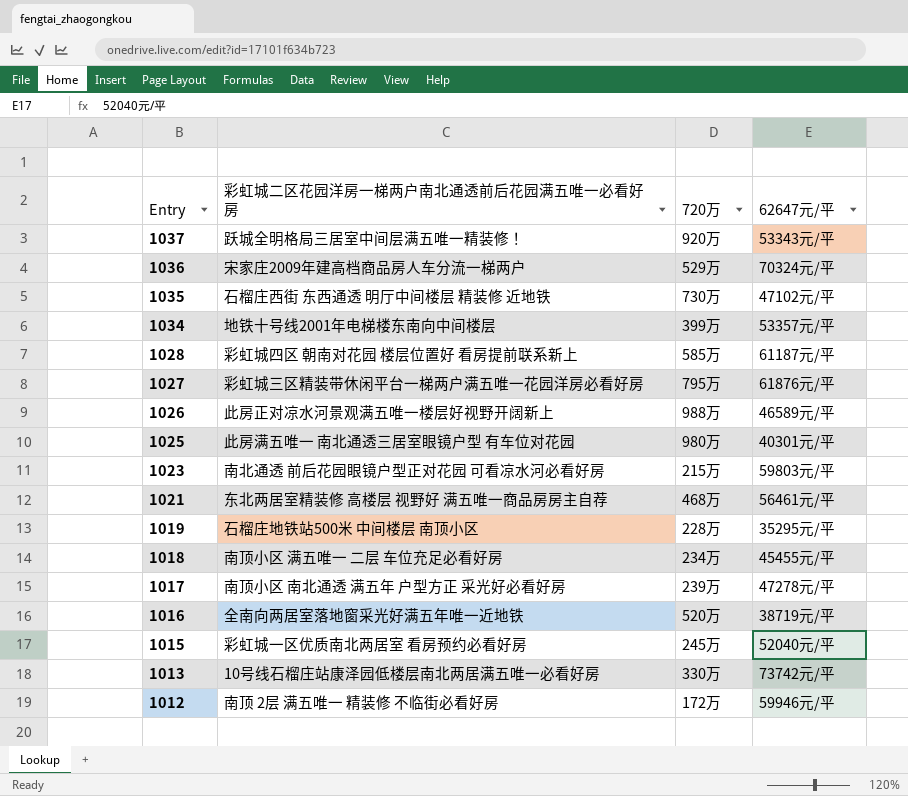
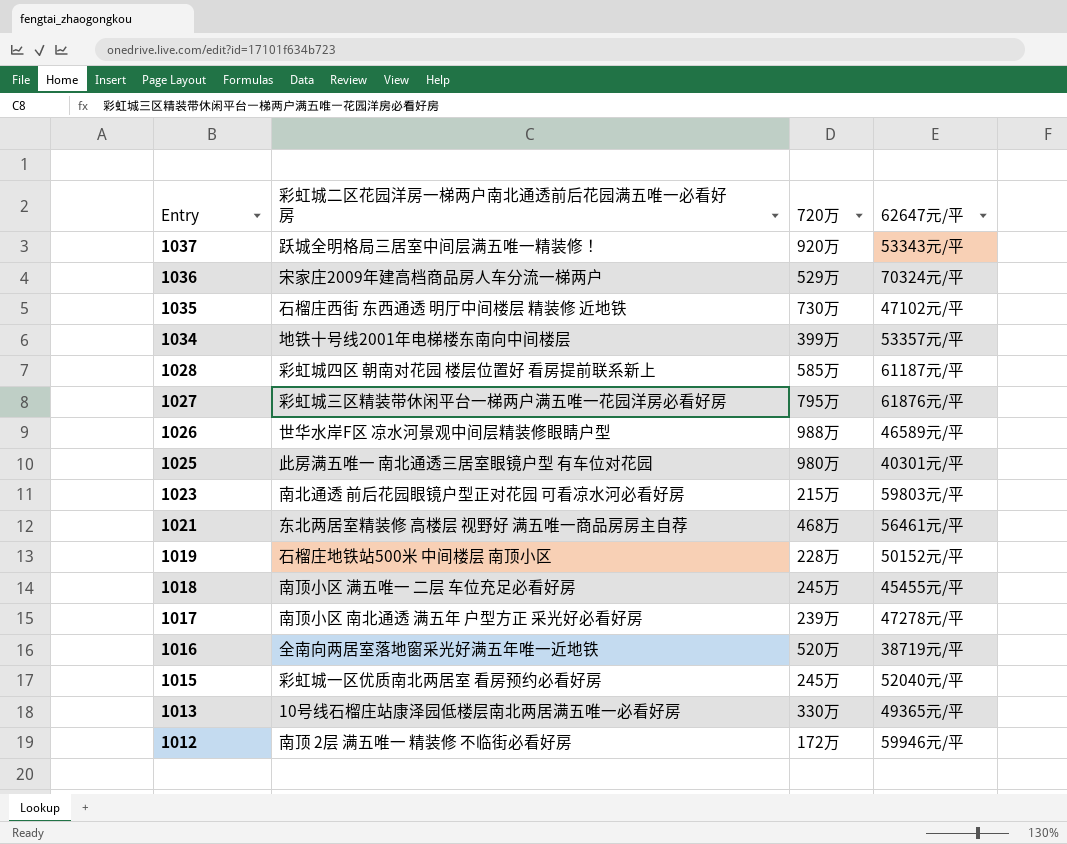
1026 | 彩虹城二区花园洋房一梯两户南北通透前后花园满五唯一必看好房: 此房正对凉水河景观满五唯一楼层好视野开阔新上 -> 世华水岸F区 凉水河景观中间层精装修眼睛户型
1019 | 62647元/平: 35295元/平 -> 50152元/平
1018 | 720万: 234万 -> 245万
1013 | 62647元/平: 73742元/平 -> 49365元/平

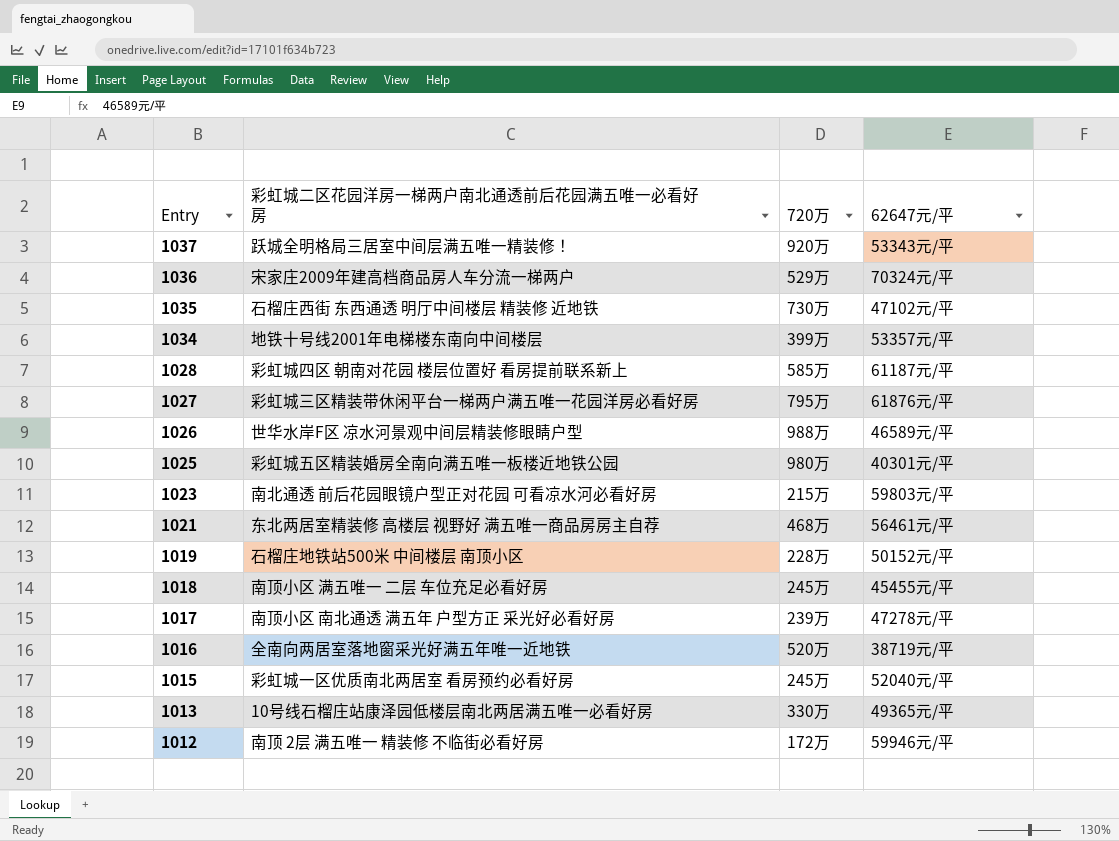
1025 | 彩虹城二区花园洋房一梯两户南北通透前后花园满五唯一必看好房: 此房满五唯一 南北通透三居室眼镜户型 有车位对花园 -> 彩虹城五区精装婚房全南向满五唯一板楼近地铁公园

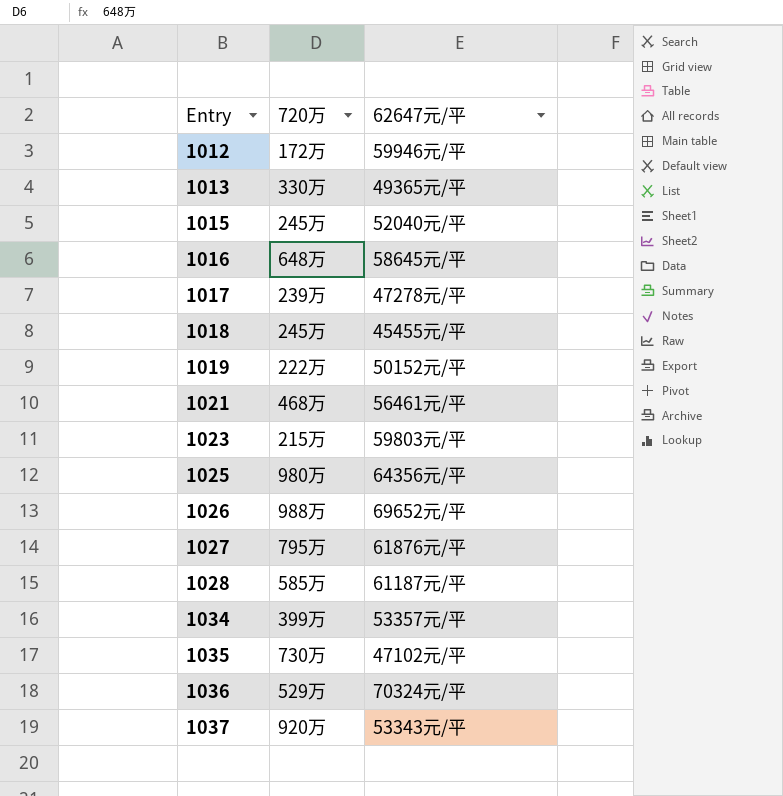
row order: Entry descending -> Entry ascending
column 彩虹城二区花园洋房一梯两户南北通透前后花园满五唯一必看好房 | position: 2 -> none
1016 | 720万: 520万 -> 648万
1016 | 62647元/平: 38719元/平 -> 58645元/平
1019 | 720万: 228万 -> 222万
1025 | 62647元/平: 40301元/平 -> 64356元/平
1026 | 62647元/平: 46589元/平 -> 69652元/平

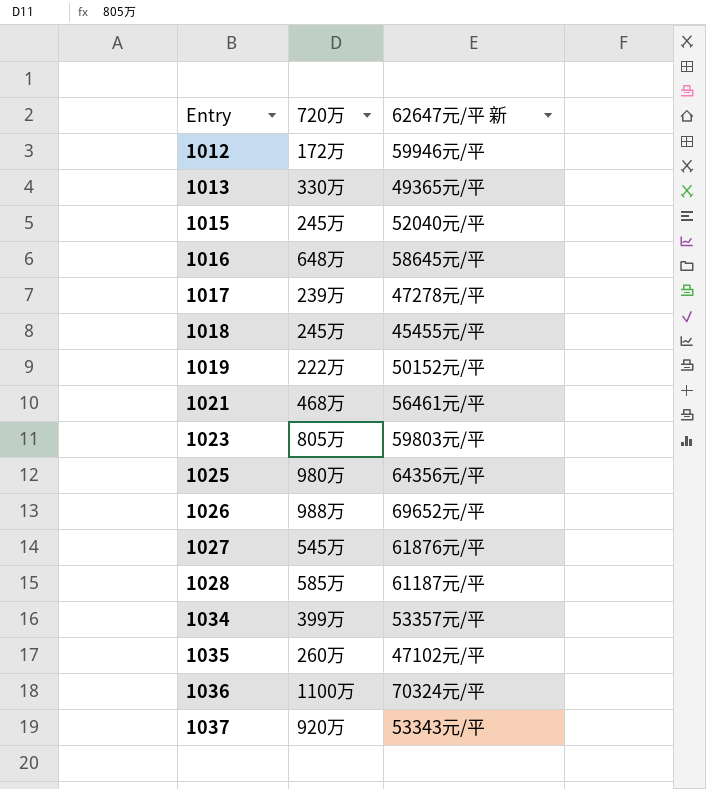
column name: 62647元/平 -> 62647元/平 新
1023 | 720万: 215万 -> 805万
1027 | 720万: 795万 -> 545万
1035 | 720万: 730万 -> 260万
1036 | 720万: 529万 -> 1100万

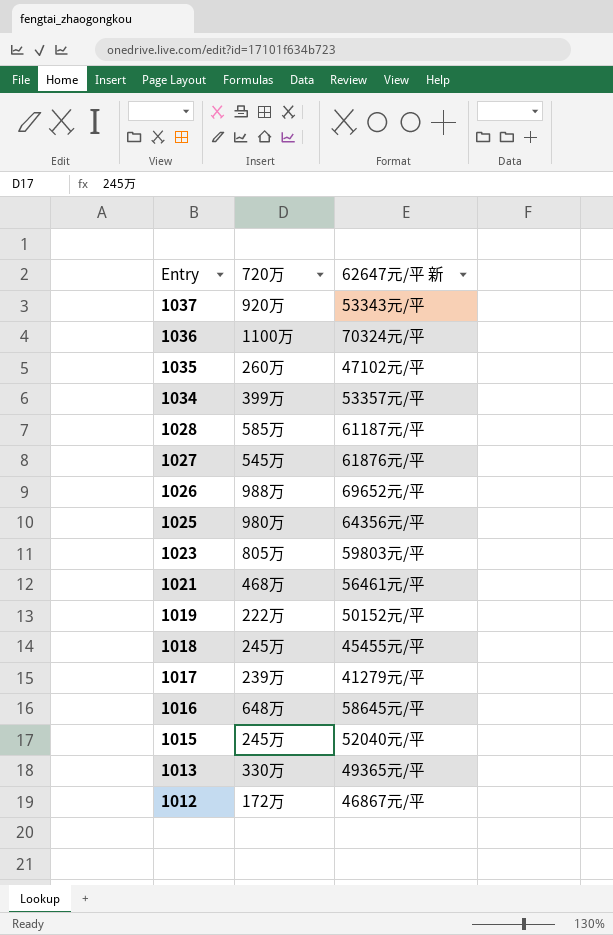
row order: Entry ascending -> Entry descending
1017 | 62647元/平 新: 47278元/平 -> 41279元/平
1012 | 62647元/平 新: 59946元/平 -> 46867元/平

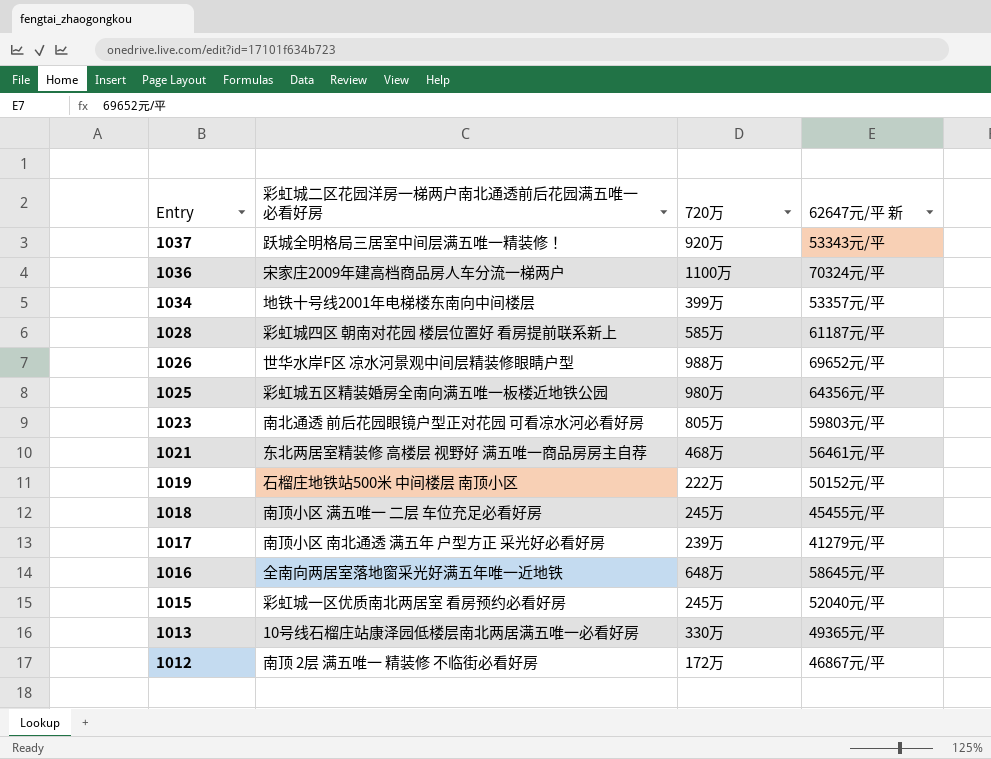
column 彩虹城二区花园洋房一梯两户南北通透前后花园满五唯一必看好房 | position: none -> 2
row 1035: 260万 | 47102元/平 -> none
row 1027: 545万 | 61876元/平 -> none

